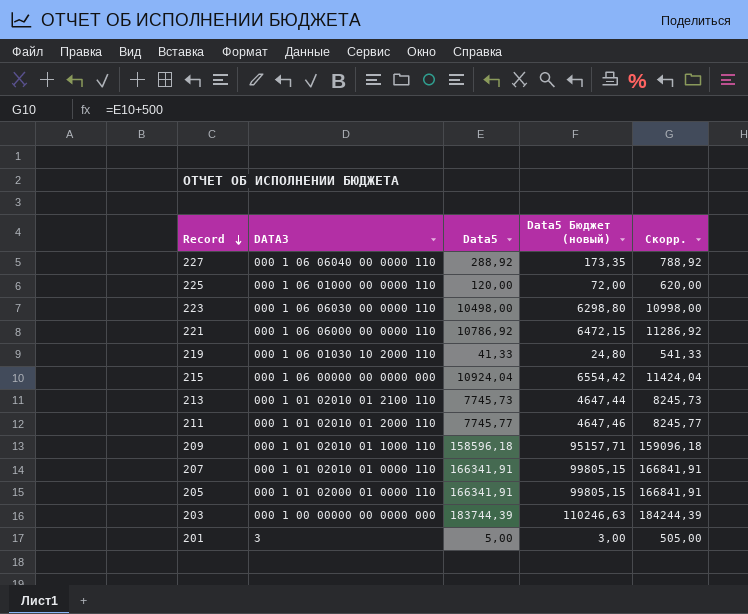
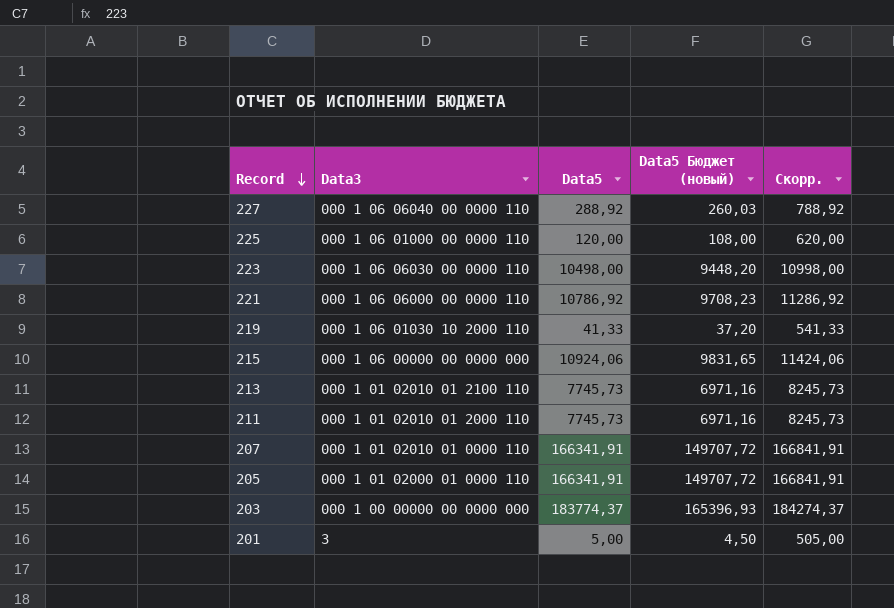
column name: DATA3 -> Data3
column Data5 Бюджет (новый) | formula: [Data5] * 0,6 -> [Data5] * 0,9
row 209: 000 1 01 02010 01 1000 110 | 158596,18 | 95157,71 | 159096,18 -> none
215 | Data5: 10924,04 -> 10924,06
215 | Скорр.: 11424,04 -> 11424,06
211 | Data5: 7745,77 -> 7745,73
211 | Скорр.: 8245,77 -> 8245,73
203 | Data5: 183744,39 -> 183774,37
203 | Скорр.: 184244,39 -> 184274,37

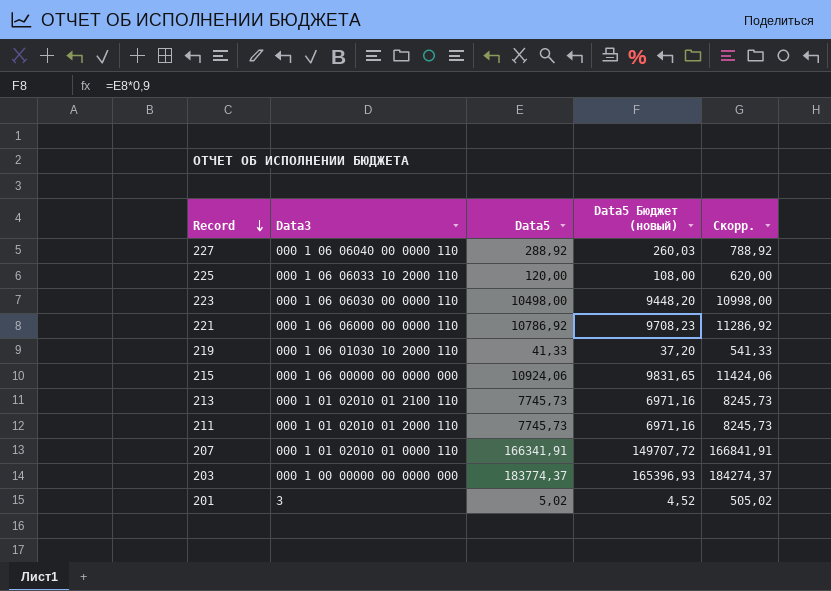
row 205: 000 1 01 02000 01 0000 110 | 166341,91 | 149707,72 | 166841,91 -> none
225 | Data3: 000 1 06 01000 00 0000 110 -> 000 1 06 06033 10 2000 110
201 | Data5: 5,00 -> 5,02
201 | Data5 Бюджет (новый): 4,50 -> 4,52
201 | Скорр.: 505,00 -> 505,02

